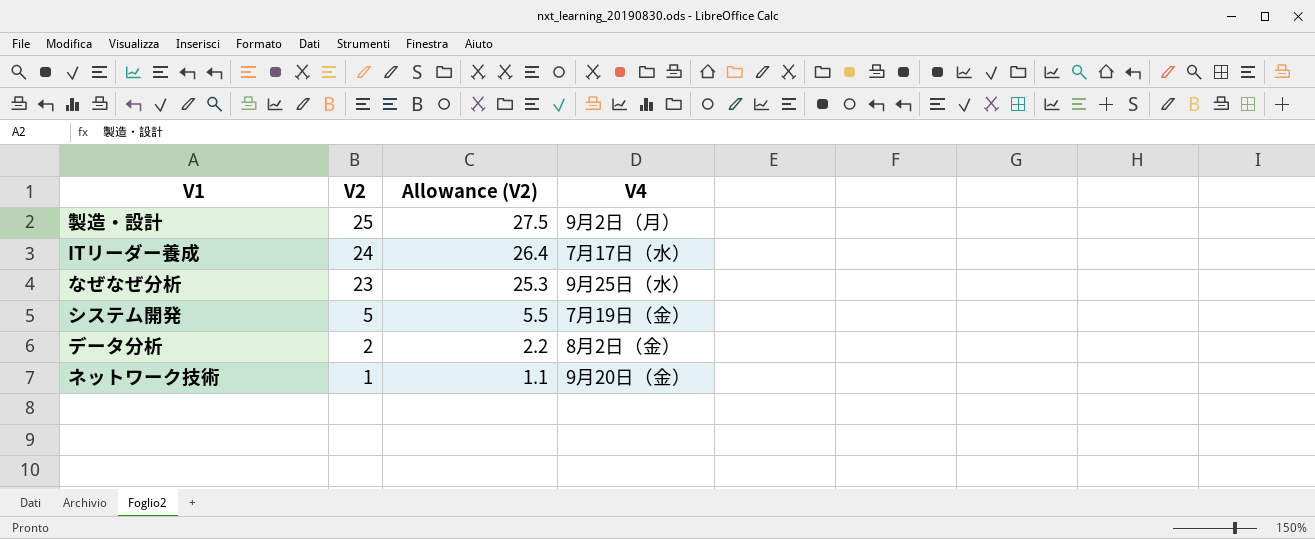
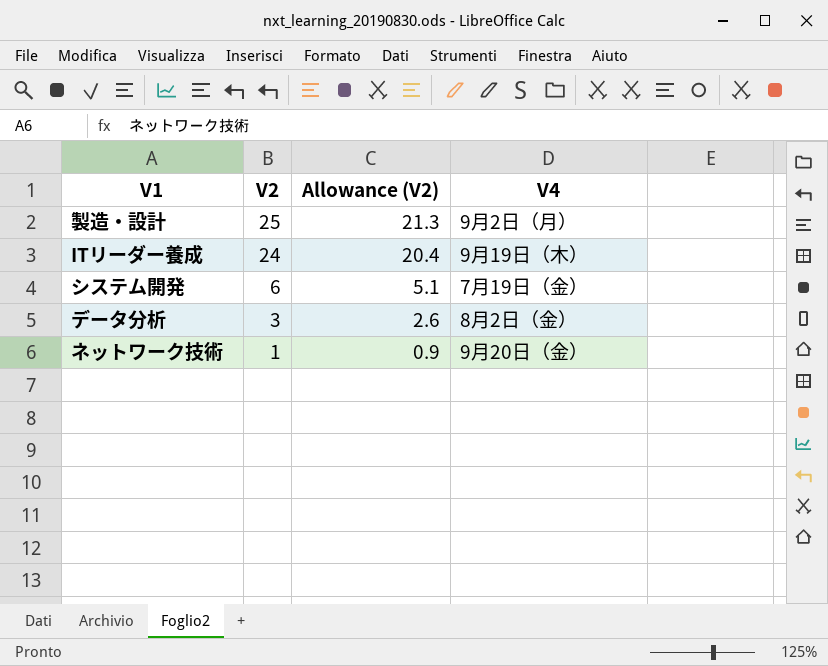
column Allowance (V2) | formula: [V2] * 1.1 -> [V2] * 0.85
row なぜなぜ分析: 23 | 25.3 | 9月25日（水） -> none
ITリーダー養成 | V4: 7月17日（水） -> 9月19日（木）
システム開発 | V2: 5 -> 6
データ分析 | V2: 2 -> 3

